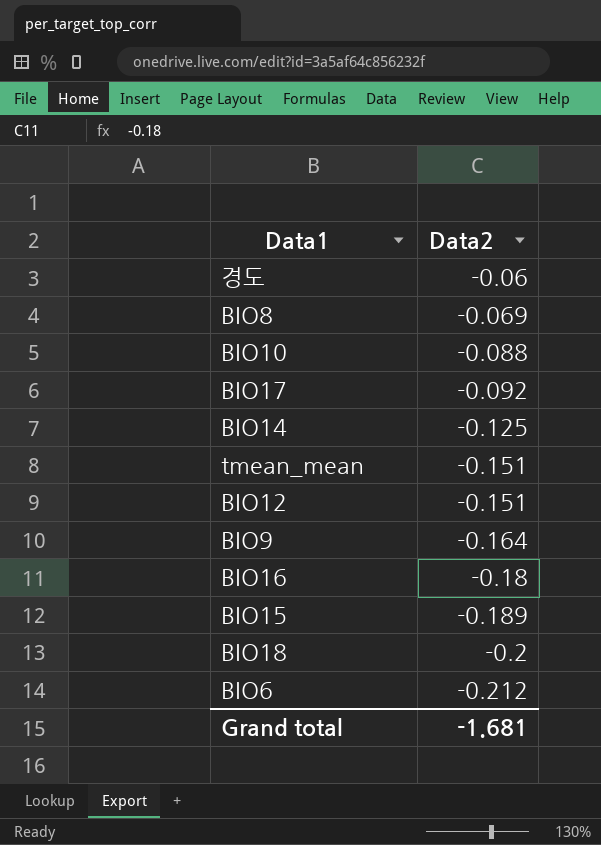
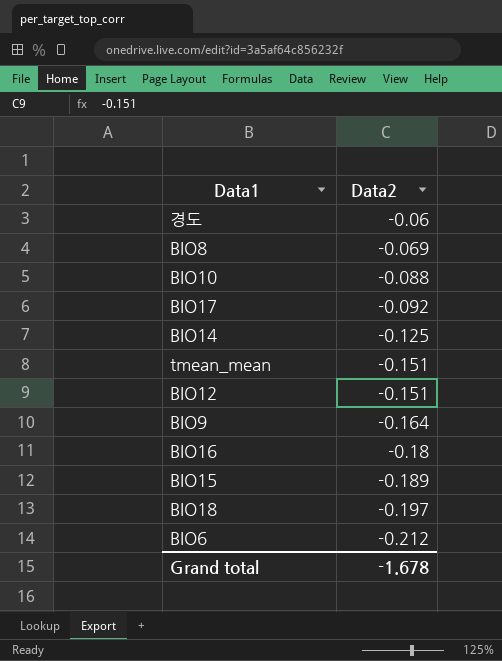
BIO18 | Data2: -0.2 -> -0.197
Grand total | Data2: -1.681 -> -1.678

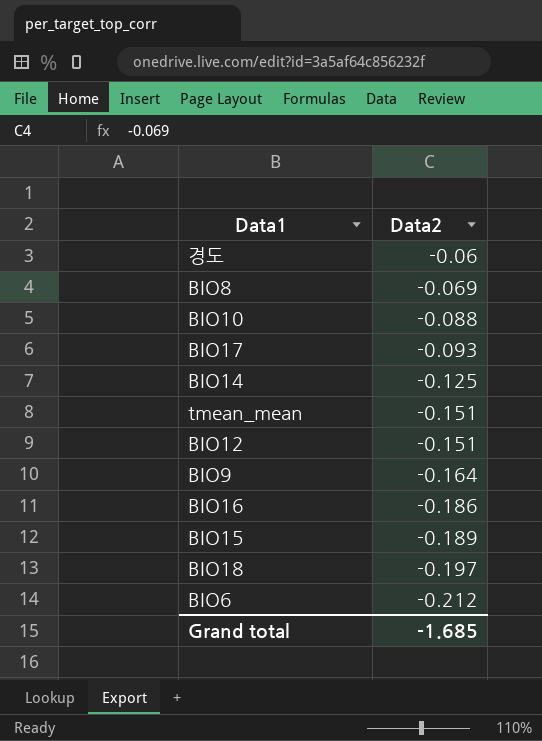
BIO17 | Data2: -0.092 -> -0.093
BIO16 | Data2: -0.18 -> -0.186
Grand total | Data2: -1.678 -> -1.685

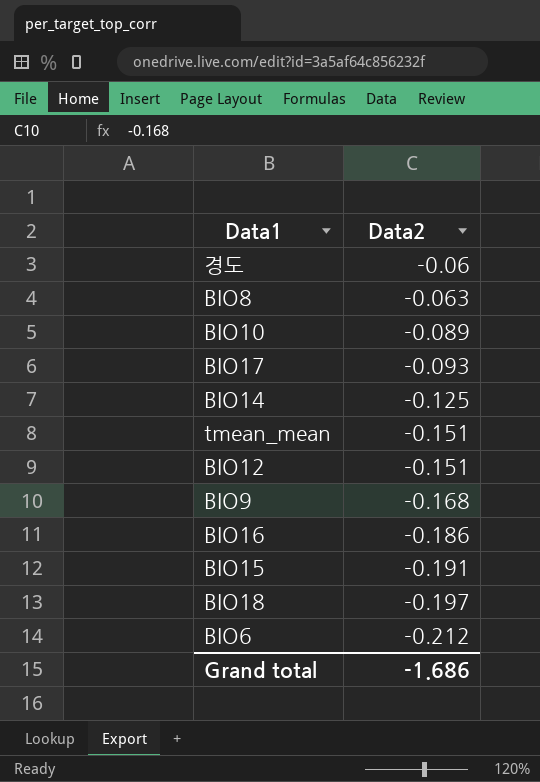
BIO8 | Data2: -0.069 -> -0.063
BIO10 | Data2: -0.088 -> -0.089
BIO9 | Data2: -0.164 -> -0.168
BIO15 | Data2: -0.189 -> -0.191
Grand total | Data2: -1.685 -> -1.686

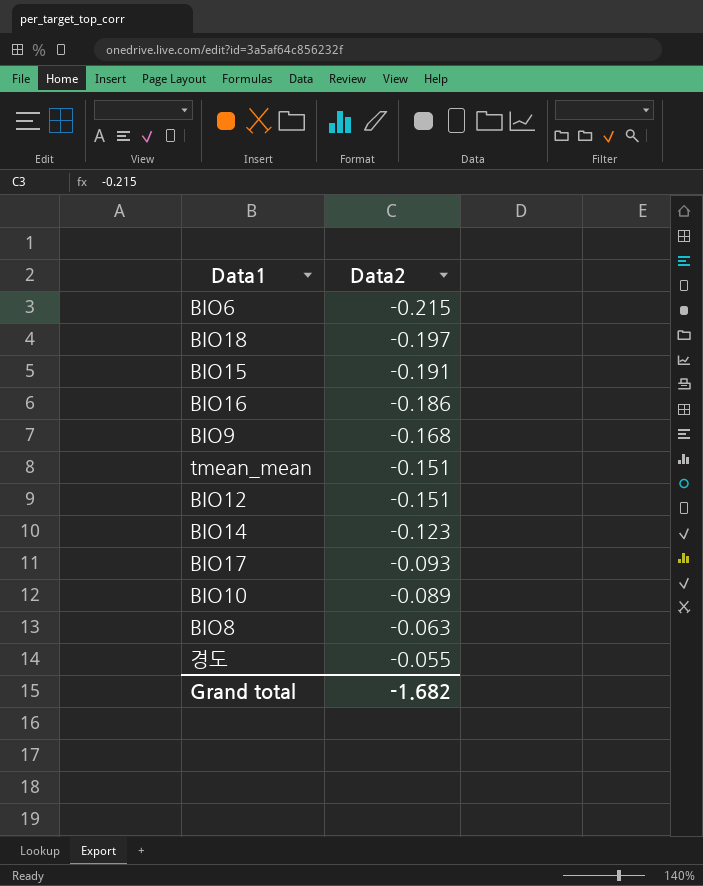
row order: Data2 descending -> Data2 ascending
BIO6 | Data2: -0.212 -> -0.215
BIO14 | Data2: -0.125 -> -0.123
경도 | Data2: -0.06 -> -0.055
Grand total | Data2: -1.686 -> -1.682

